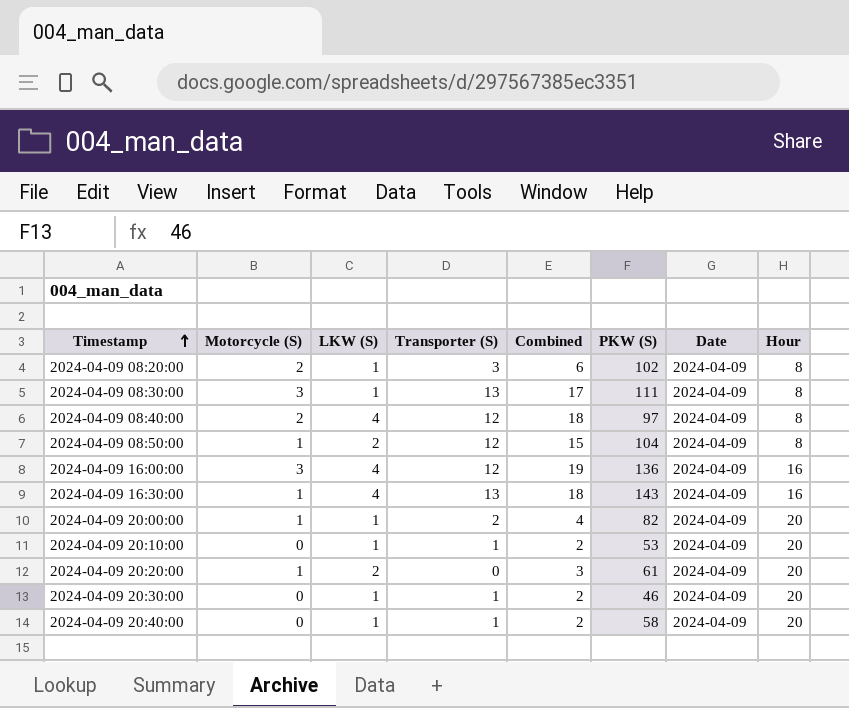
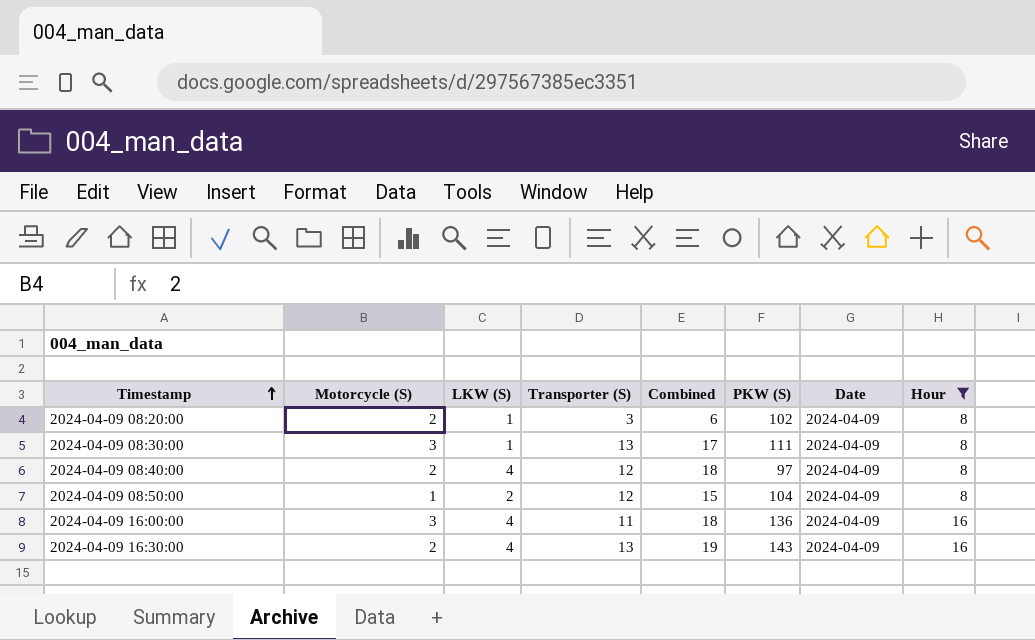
filter: none -> Hour != 20
2024-04-09 16:00:00 | Transporter (S): 12 -> 11
2024-04-09 16:00:00 | Combined: 19 -> 18
2024-04-09 16:30:00 | Motorcycle (S): 1 -> 2
2024-04-09 16:30:00 | Combined: 18 -> 19

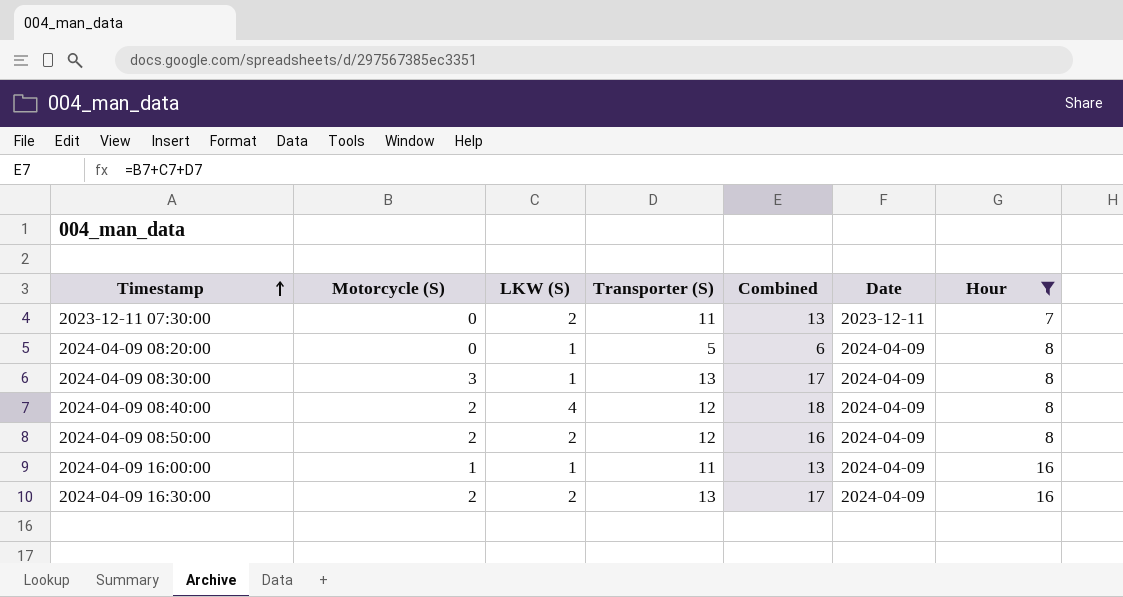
column PKW (S) | position: 6 -> none
row 2023-12-11 07:30:00: none -> 0 | 2 | 11 | 13 | 2023-12-11 | 7
2024-04-09 08:20:00 | Motorcycle (S): 2 -> 0
2024-04-09 08:20:00 | Transporter (S): 3 -> 5
2024-04-09 08:50:00 | Motorcycle (S): 1 -> 2
2024-04-09 08:50:00 | Combined: 15 -> 16
2024-04-09 16:00:00 | Motorcycle (S): 3 -> 1
2024-04-09 16:00:00 | LKW (S): 4 -> 1
2024-04-09 16:00:00 | Combined: 18 -> 13
2024-04-09 16:30:00 | LKW (S): 4 -> 2
2024-04-09 16:30:00 | Combined: 19 -> 17

